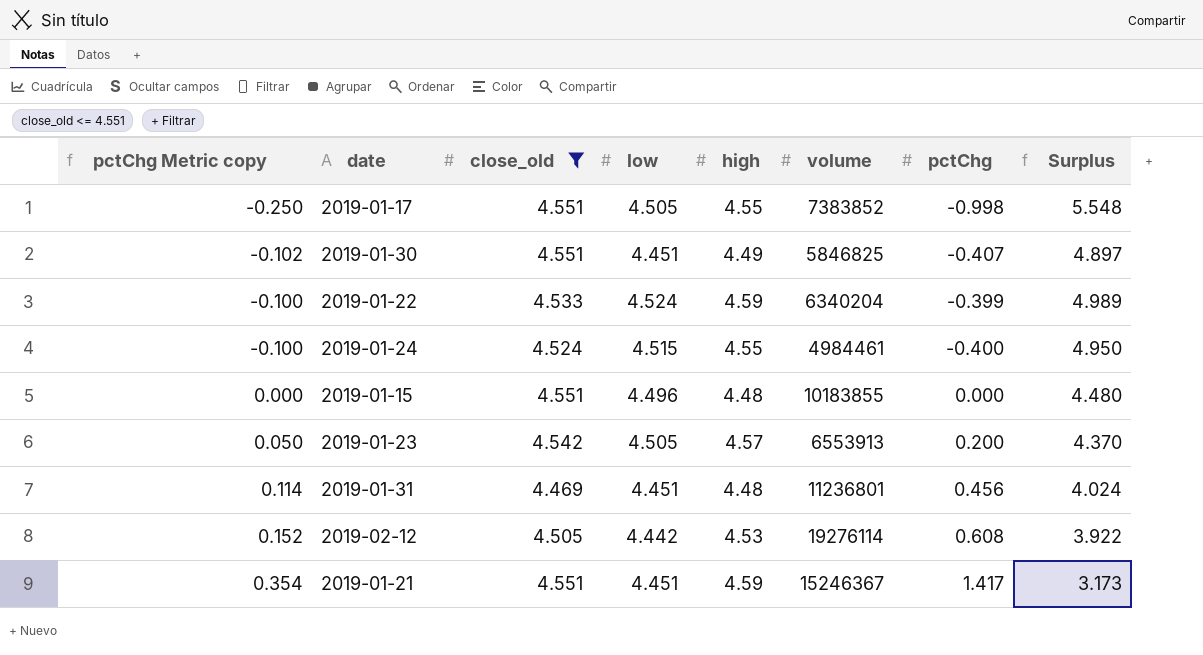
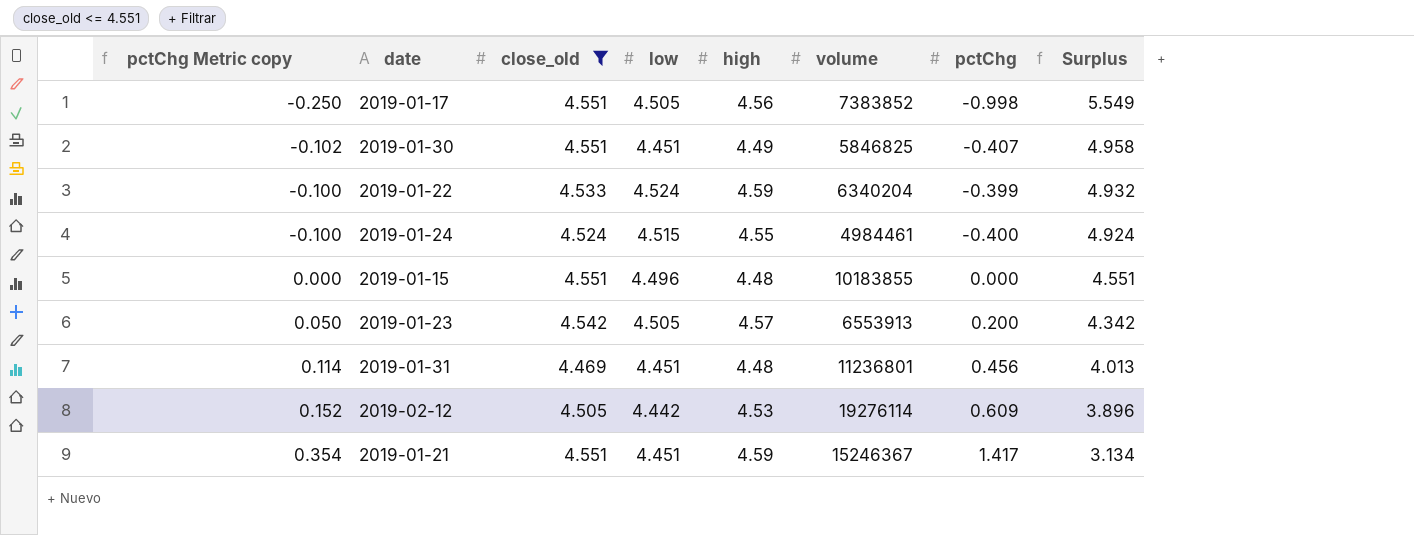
column Surplus | formula: [high] - [pctChg] -> [close_old] - [pctChg]
2019-01-17 | high: 4.55 -> 4.56
2019-02-12 | pctChg: 0.608 -> 0.609

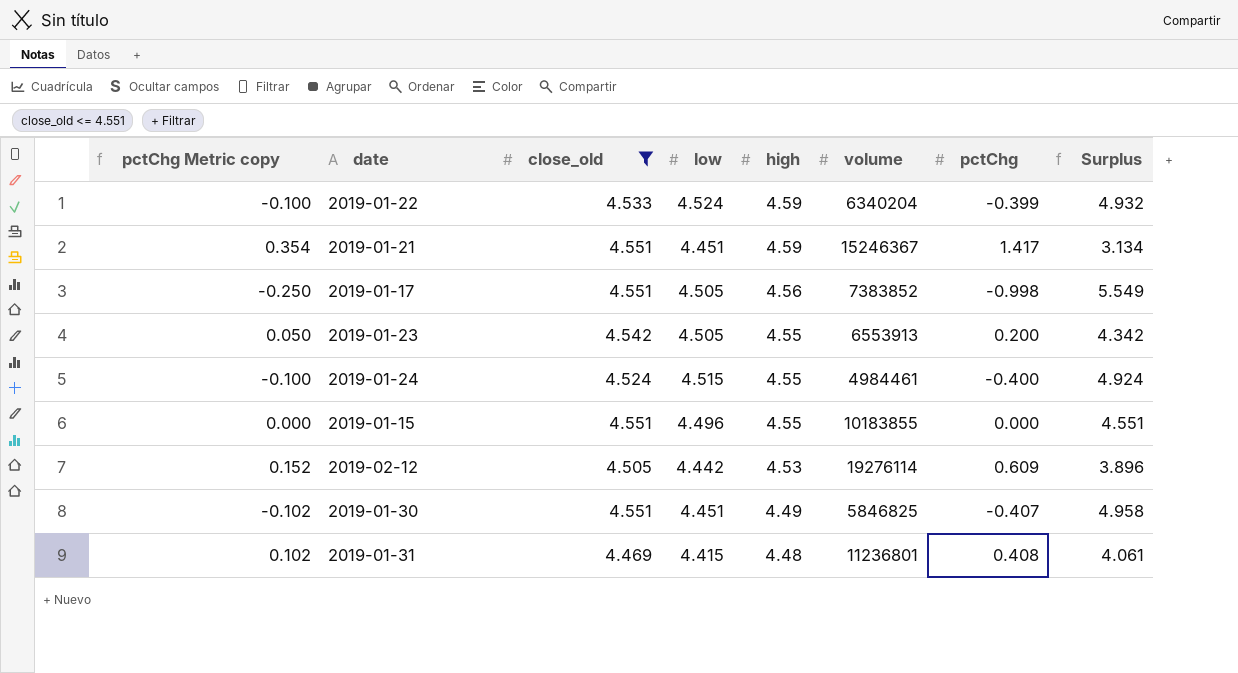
row order: pctChg Metric copy ascending -> high descending
2019-01-23 | high: 4.57 -> 4.55
2019-01-15 | high: 4.48 -> 4.55
2019-01-31 | pctChg Metric copy: 0.114 -> 0.102
2019-01-31 | low: 4.451 -> 4.415
2019-01-31 | pctChg: 0.456 -> 0.408
2019-01-31 | Surplus: 4.013 -> 4.061

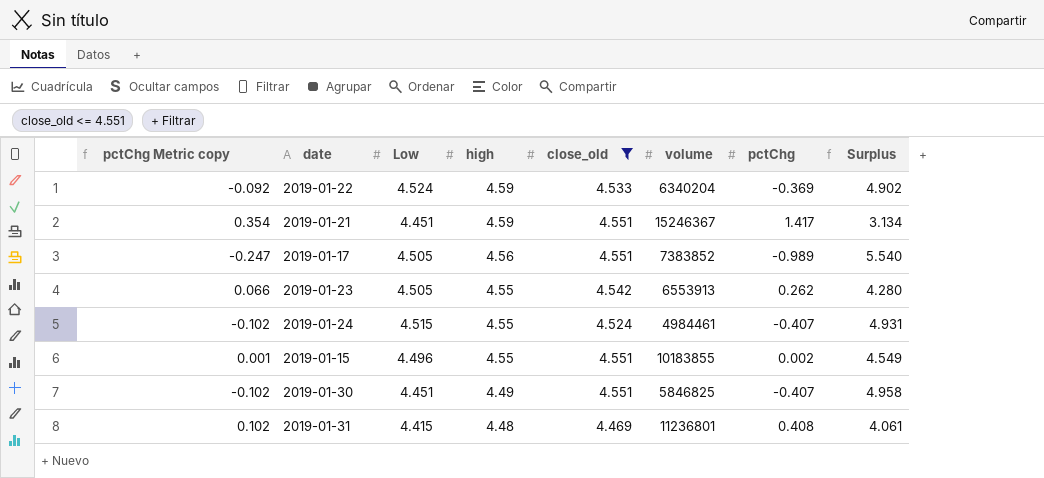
column name: low -> Low
column close_old | position: 3 -> 5
row 2019-02-12: 0.152 | 4.505 | 4.442 | 4.53 | 19276114 | 0.609 | 3.896 -> none
2019-01-22 | pctChg Metric copy: -0.100 -> -0.092
2019-01-22 | pctChg: -0.399 -> -0.369
2019-01-22 | Surplus: 4.932 -> 4.902
2019-01-17 | pctChg Metric copy: -0.250 -> -0.247
2019-01-17 | pctChg: -0.998 -> -0.989
2019-01-17 | Surplus: 5.549 -> 5.540
2019-01-23 | pctChg Metric copy: 0.050 -> 0.066
2019-01-23 | pctChg: 0.200 -> 0.262
2019-01-23 | Surplus: 4.342 -> 4.280
2019-01-24 | pctChg Metric copy: -0.100 -> -0.102
2019-01-24 | pctChg: -0.400 -> -0.407
2019-01-24 | Surplus: 4.924 -> 4.931
2019-01-15 | pctChg Metric copy: 0.000 -> 0.001
2019-01-15 | pctChg: 0.000 -> 0.002
2019-01-15 | Surplus: 4.551 -> 4.549

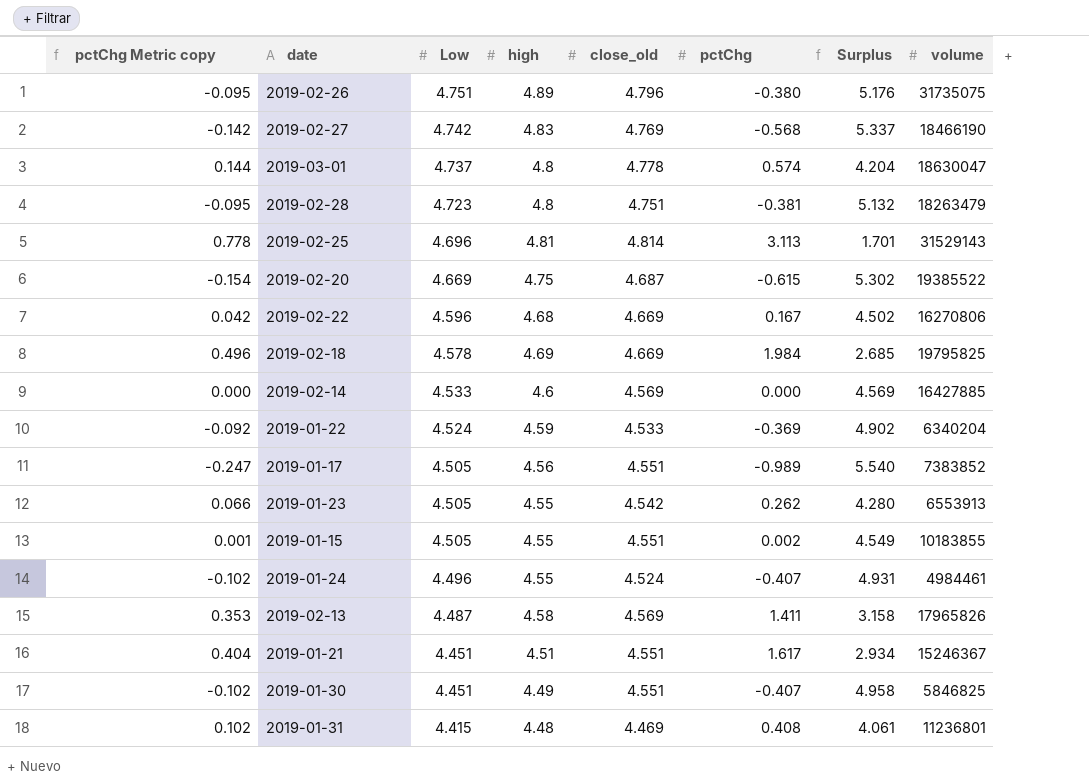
filter: close_old <= 4.551 -> none
row order: high descending -> Low descending
column volume | position: 6 -> 8
2019-01-15 | Low: 4.496 -> 4.505
2019-01-24 | Low: 4.515 -> 4.496
2019-01-21 | pctChg Metric copy: 0.354 -> 0.404
2019-01-21 | high: 4.59 -> 4.51
2019-01-21 | pctChg: 1.417 -> 1.617
2019-01-21 | Surplus: 3.134 -> 2.934

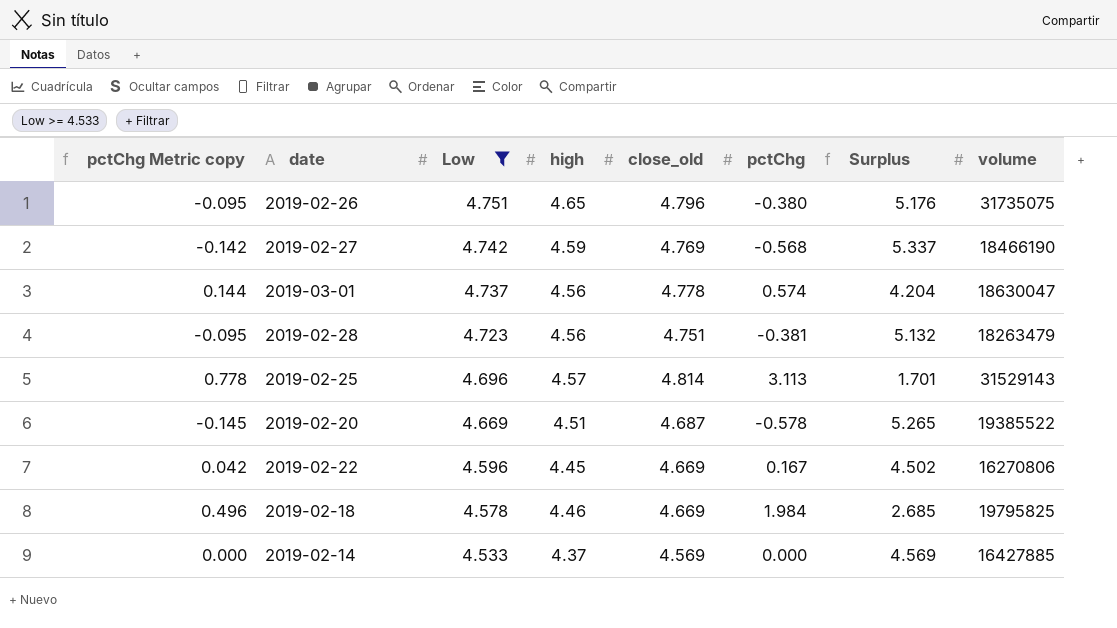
filter: none -> Low >= 4.533
2019-02-26 | high: 4.89 -> 4.65
2019-02-27 | high: 4.83 -> 4.59
2019-03-01 | high: 4.8 -> 4.56
2019-02-28 | high: 4.8 -> 4.56
2019-02-25 | high: 4.81 -> 4.57
2019-02-20 | pctChg Metric copy: -0.154 -> -0.145
2019-02-20 | high: 4.75 -> 4.51
2019-02-20 | pctChg: -0.615 -> -0.578
2019-02-20 | Surplus: 5.302 -> 5.265
2019-02-22 | high: 4.68 -> 4.45
2019-02-18 | high: 4.69 -> 4.46
2019-02-14 | high: 4.6 -> 4.37

